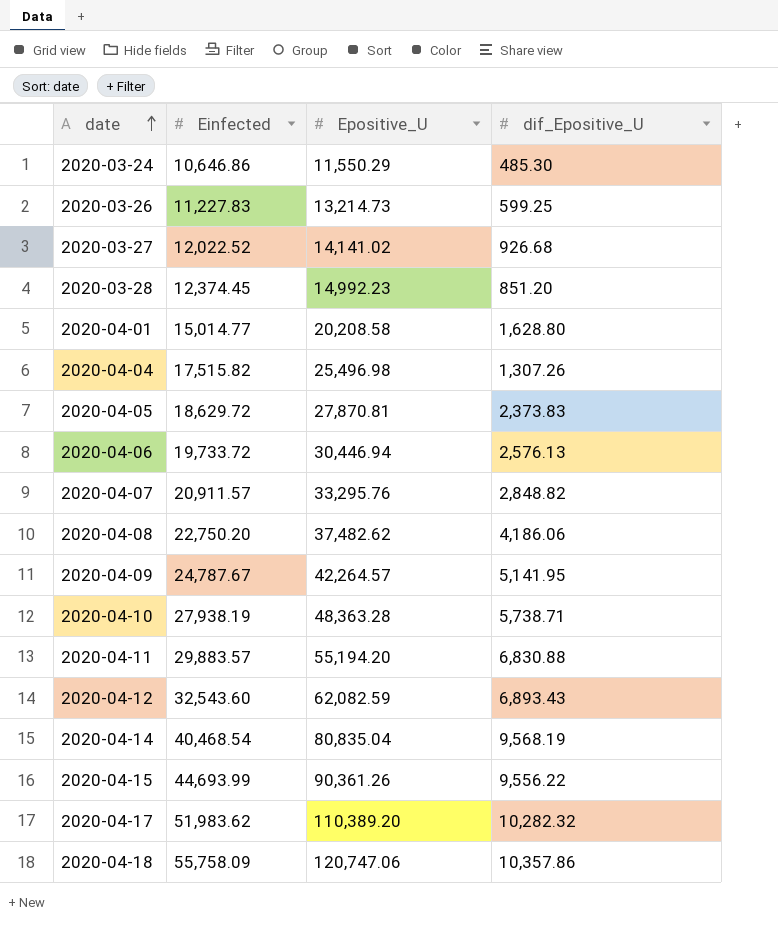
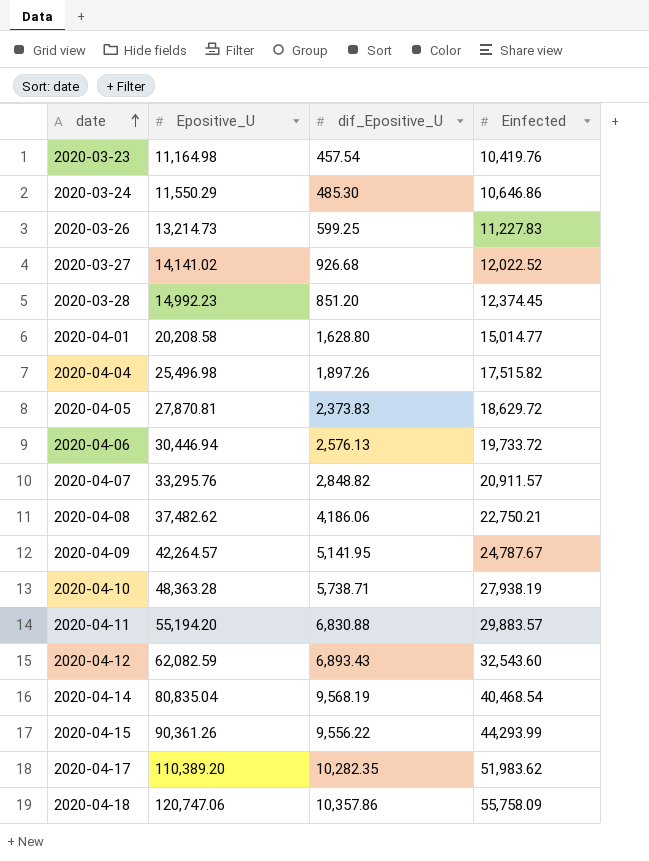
column Einfected | position: 2 -> 4
row 2020-03-23: none -> 11,164.98 | 457.54 | 10,419.76
2020-04-04 | dif_Epositive_U: 1,307.26 -> 1,897.26
2020-04-08 | Einfected: 22,750.20 -> 22,750.21
2020-04-15 | Einfected: 44,693.99 -> 44,293.99
2020-04-17 | dif_Epositive_U: 10,282.32 -> 10,282.35

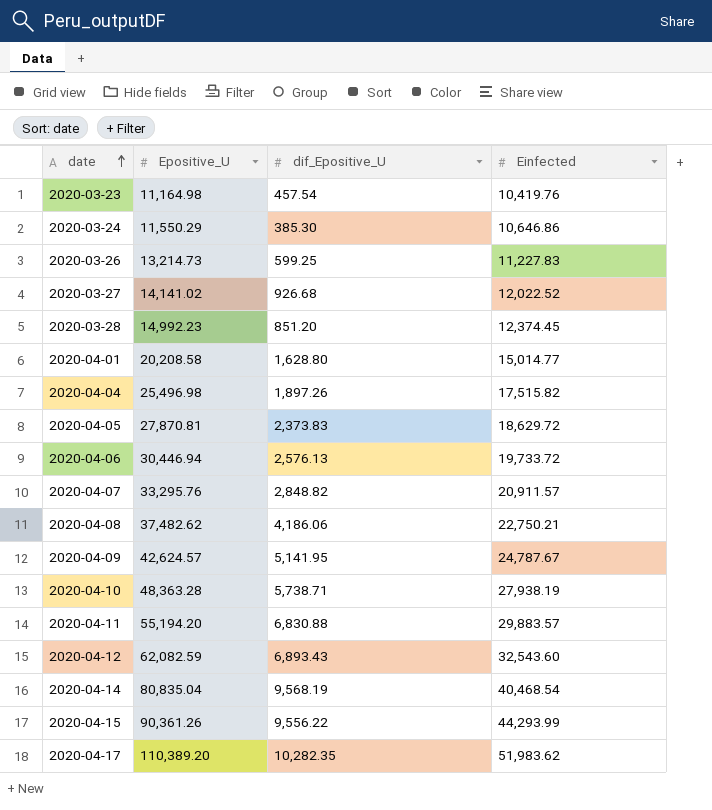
row 2020-04-18: 120,747.06 | 10,357.86 | 55,758.09 -> none
2020-03-24 | dif_Epositive_U: 485.30 -> 385.30
2020-04-09 | Epositive_U: 42,264.57 -> 42,624.57

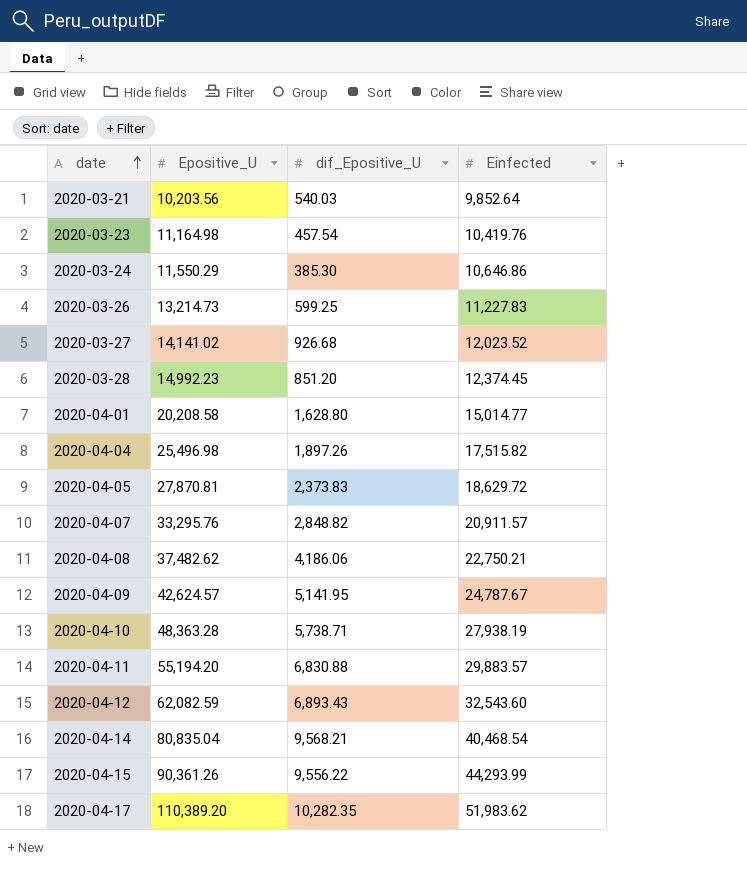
row 2020-04-06: 30,446.94 | 2,576.13 | 19,733.72 -> none
row 2020-03-21: none -> 10,203.56 | 540.03 | 9,852.64
2020-03-27 | Einfected: 12,022.52 -> 12,023.52
2020-04-14 | dif_Epositive_U: 9,568.19 -> 9,568.21

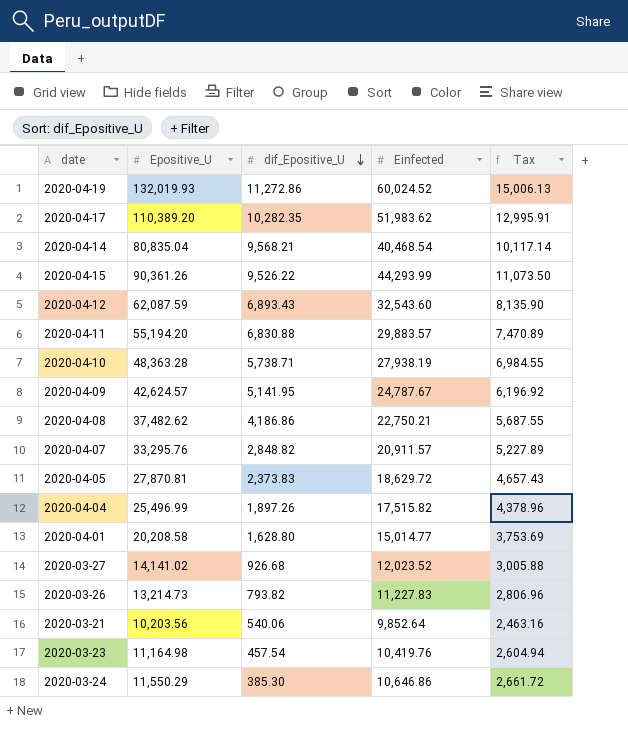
row order: date ascending -> dif_Epositive_U descending
column Tax | formula: none -> [Einfected] * 0.25
row 2020-03-28: 14,992.23 | 851.20 | 12,374.45 -> none
row 2020-04-19: none -> 132,019.93 | 11,272.86 | 60,024.52 | 15,006.13
2020-04-15 | dif_Epositive_U: 9,556.22 -> 9,526.22
2020-04-12 | Epositive_U: 62,082.59 -> 62,087.59
2020-04-08 | dif_Epositive_U: 4,186.06 -> 4,186.86
2020-04-04 | Epositive_U: 25,496.98 -> 25,496.99
2020-03-26 | dif_Epositive_U: 599.25 -> 793.82
2020-03-21 | dif_Epositive_U: 540.03 -> 540.06

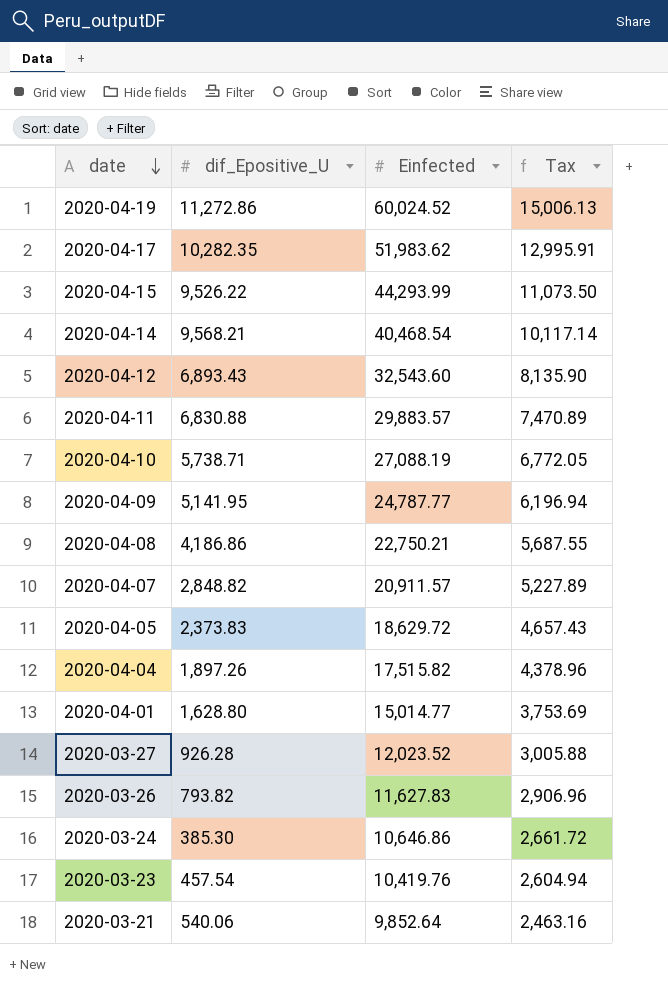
row order: dif_Epositive_U descending -> date descending
column Epositive_U | position: 2 -> none
2020-04-10 | Einfected: 27,938.19 -> 27,088.19
2020-04-10 | Tax: 6,984.55 -> 6,772.05
2020-04-09 | Einfected: 24,787.67 -> 24,787.77
2020-04-09 | Tax: 6,196.92 -> 6,196.94
2020-03-27 | dif_Epositive_U: 926.68 -> 926.28
2020-03-26 | Einfected: 11,227.83 -> 11,627.83
2020-03-26 | Tax: 2,806.96 -> 2,906.96

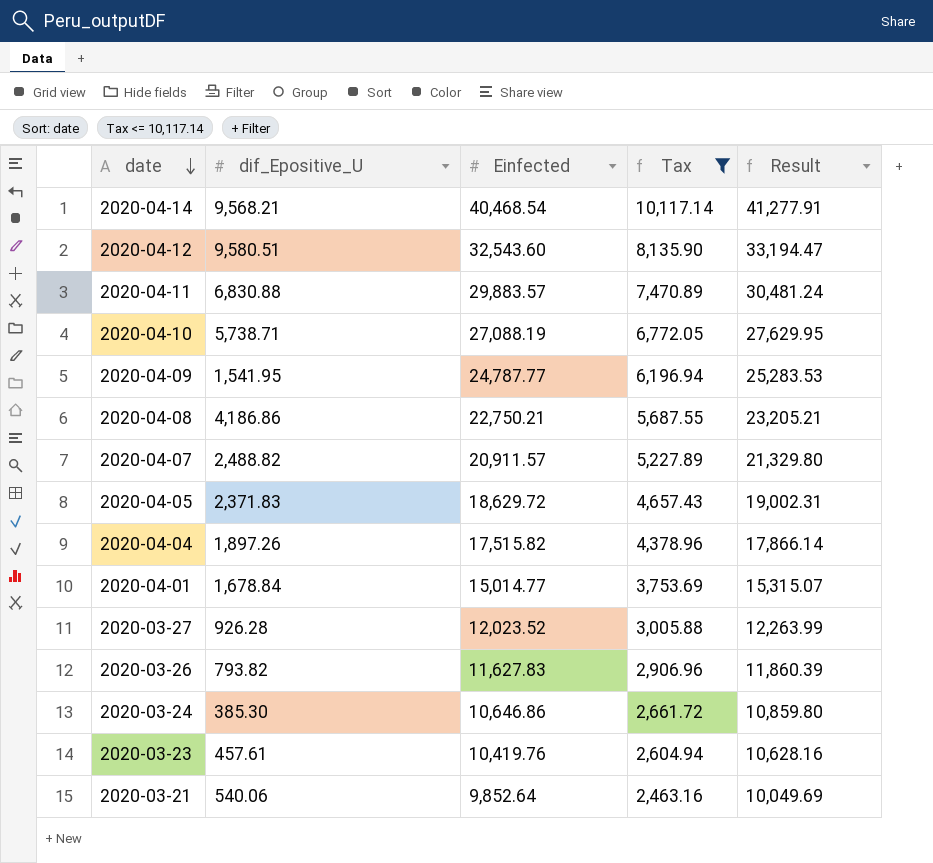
filter: none -> Tax <= 10,117.14
column Result | formula: none -> [Einfected] * 1.02
2020-04-12 | dif_Epositive_U: 6,893.43 -> 9,580.51
2020-04-09 | dif_Epositive_U: 5,141.95 -> 1,541.95
2020-04-07 | dif_Epositive_U: 2,848.82 -> 2,488.82
2020-04-05 | dif_Epositive_U: 2,373.83 -> 2,371.83
2020-04-01 | dif_Epositive_U: 1,628.80 -> 1,678.84
2020-03-23 | dif_Epositive_U: 457.54 -> 457.61

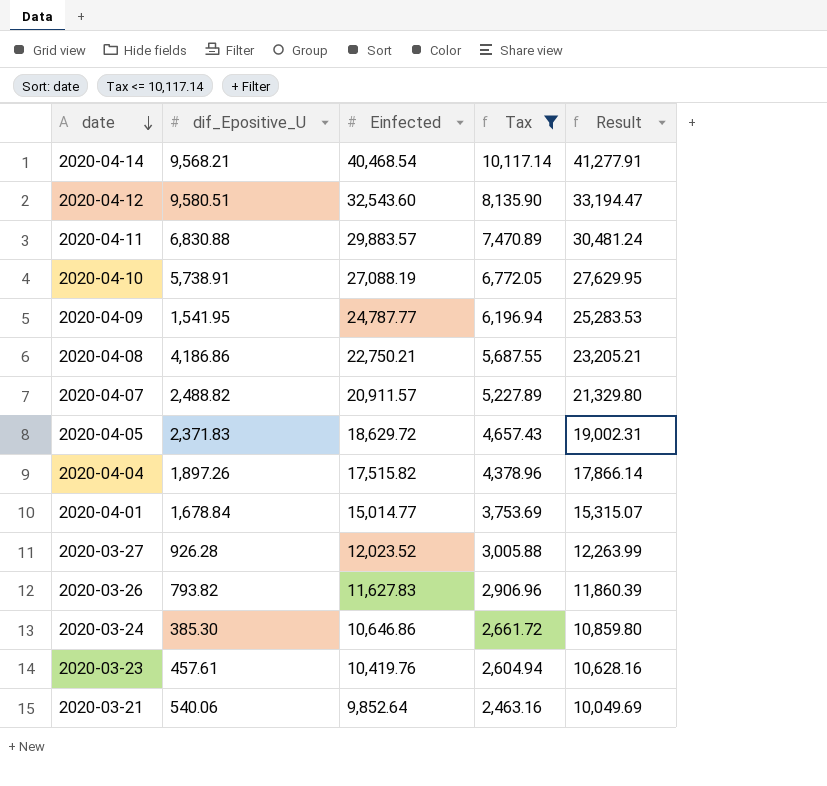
2020-04-10 | dif_Epositive_U: 5,738.71 -> 5,738.91

